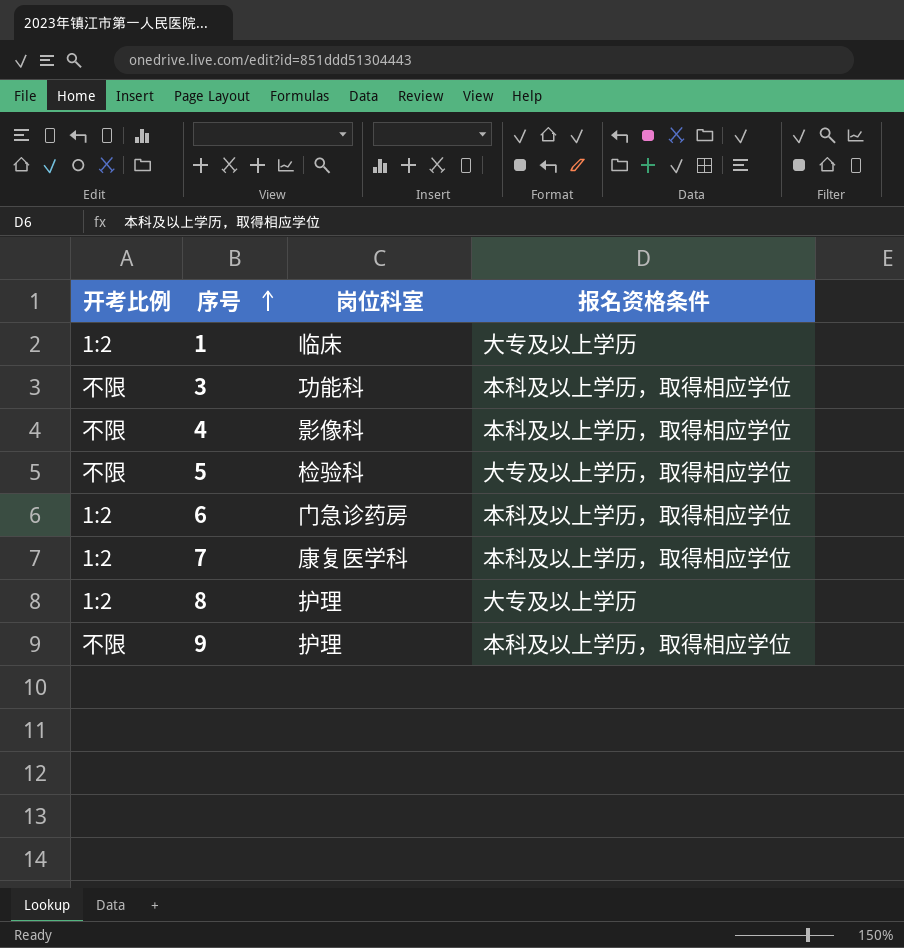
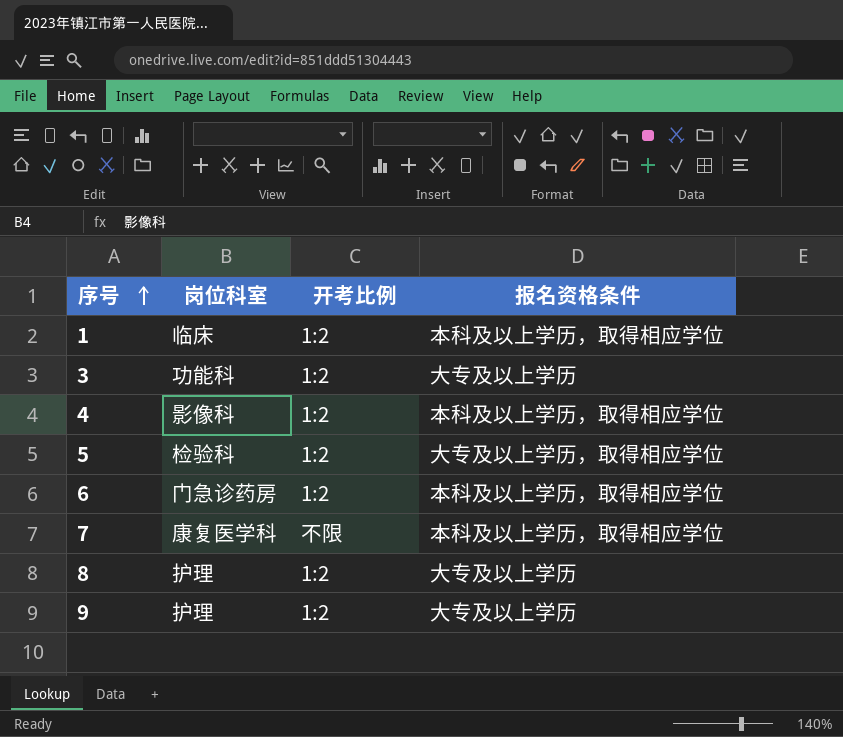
column 开考比例 | position: 1 -> 3
1 | 报名资格条件: 大专及以上学历 -> 本科及以上学历，取得相应学位
3 | 开考比例: 不限 -> 1:2
3 | 报名资格条件: 本科及以上学历，取得相应学位 -> 大专及以上学历
4 | 开考比例: 不限 -> 1:2
5 | 开考比例: 不限 -> 1:2
7 | 开考比例: 1:2 -> 不限
9 | 开考比例: 不限 -> 1:2
9 | 报名资格条件: 本科及以上学历，取得相应学位 -> 大专及以上学历

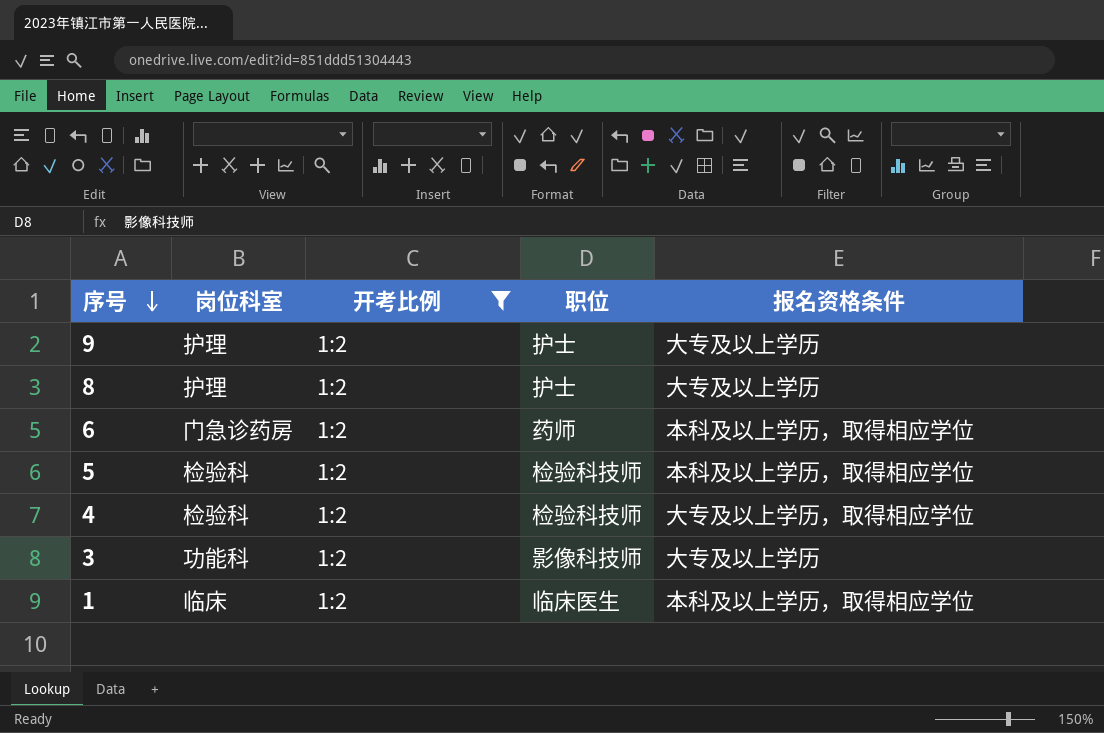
filter: none -> 开考比例 = 1:2
row order: 序号 ascending -> 序号 descending
column 职位 | position: none -> 4
5 | 报名资格条件: 大专及以上学历，取得相应学位 -> 本科及以上学历，取得相应学位
4 | 岗位科室: 影像科 -> 检验科
4 | 报名资格条件: 本科及以上学历，取得相应学位 -> 大专及以上学历，取得相应学位

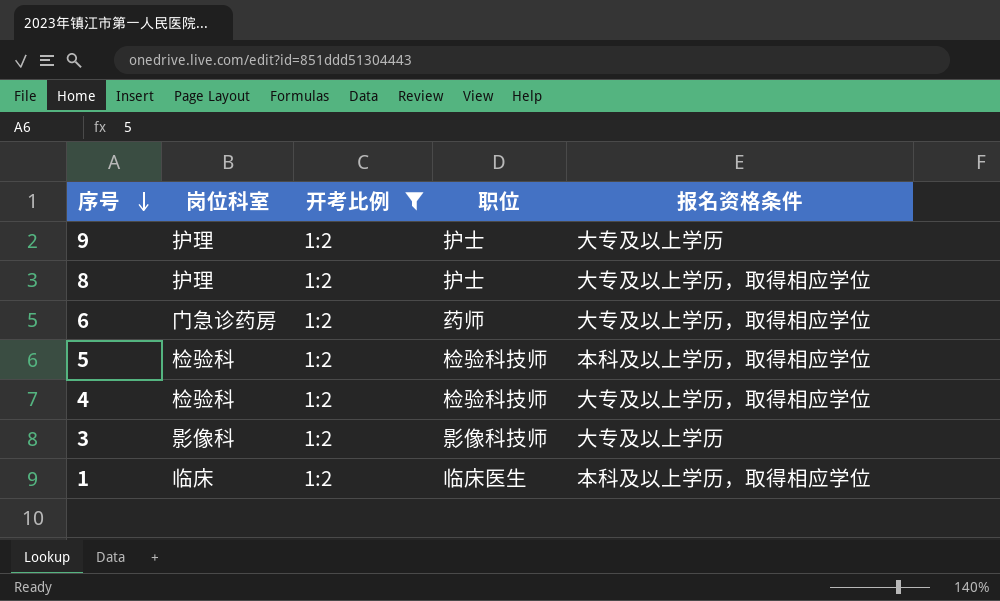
8 | 报名资格条件: 大专及以上学历 -> 大专及以上学历，取得相应学位
6 | 报名资格条件: 本科及以上学历，取得相应学位 -> 大专及以上学历，取得相应学位
3 | 岗位科室: 功能科 -> 影像科

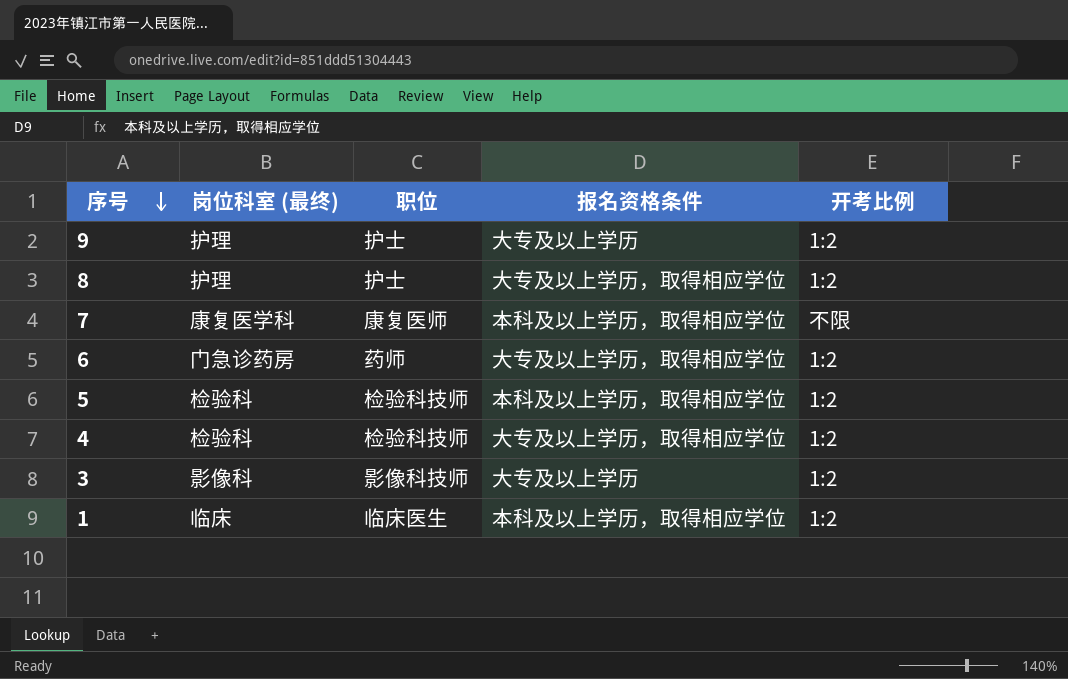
filter: 开考比例 = 1:2 -> none
column name: 岗位科室 -> 岗位科室 (最终)
column 开考比例 | position: 3 -> 5

